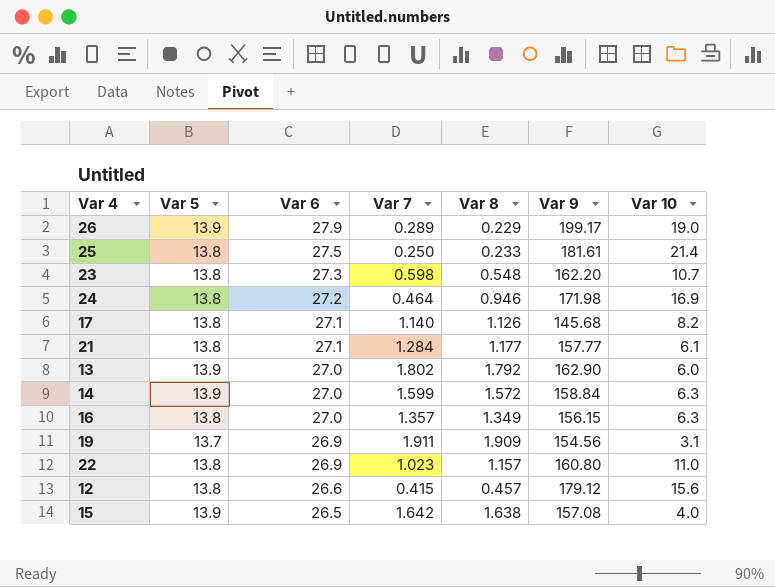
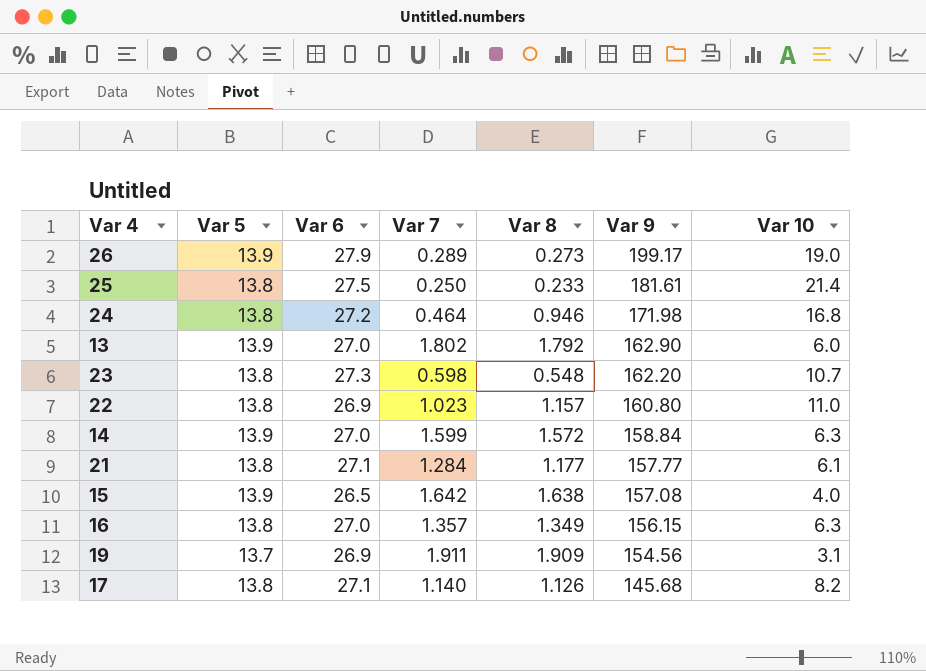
row order: Var 6 descending -> Var 9 descending
row 12: 13.8 | 26.6 | 0.415 | 0.457 | 179.12 | 15.6 -> none
26 | Var 8: 0.229 -> 0.273
24 | Var 10: 16.9 -> 16.8

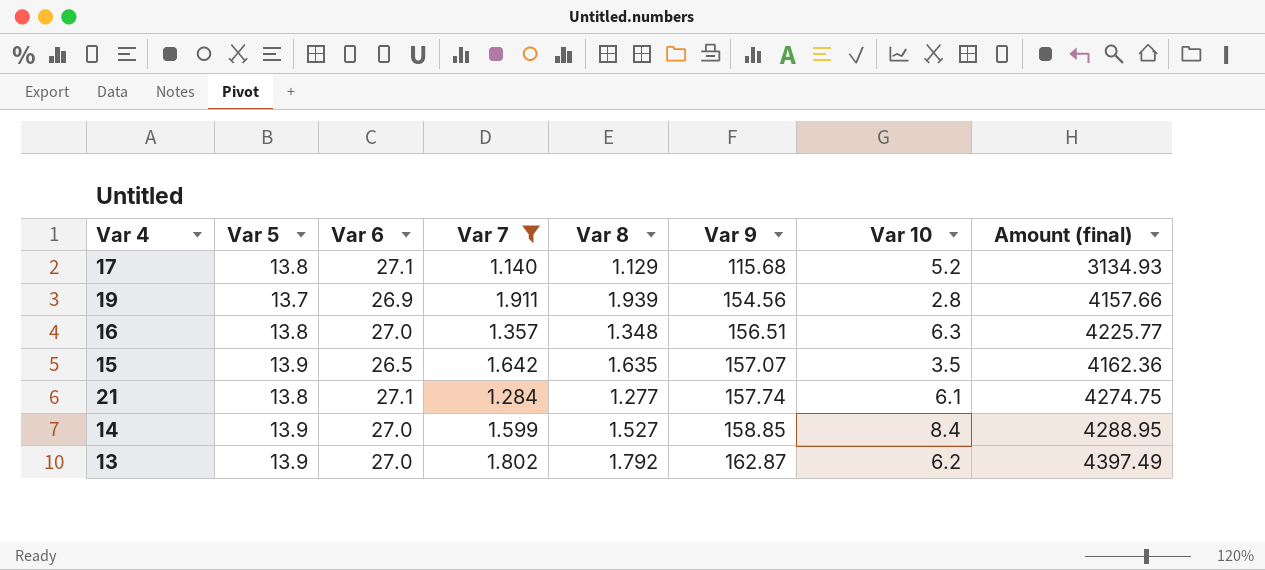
filter: none -> Var 7 >= 1.140
row order: Var 9 descending -> Var 9 ascending
column Amount (final) | formula: none -> [Var 6] * [Var 9]
17 | Var 8: 1.126 -> 1.129
17 | Var 9: 145.68 -> 115.68
17 | Var 10: 8.2 -> 5.2
19 | Var 8: 1.909 -> 1.939
19 | Var 10: 3.1 -> 2.8
16 | Var 8: 1.349 -> 1.348
16 | Var 9: 156.15 -> 156.51
15 | Var 8: 1.638 -> 1.635
15 | Var 9: 157.08 -> 157.07
15 | Var 10: 4.0 -> 3.5
21 | Var 8: 1.177 -> 1.277
21 | Var 9: 157.77 -> 157.74
14 | Var 8: 1.572 -> 1.527
14 | Var 9: 158.84 -> 158.85
14 | Var 10: 6.3 -> 8.4
13 | Var 9: 162.90 -> 162.87
13 | Var 10: 6.0 -> 6.2

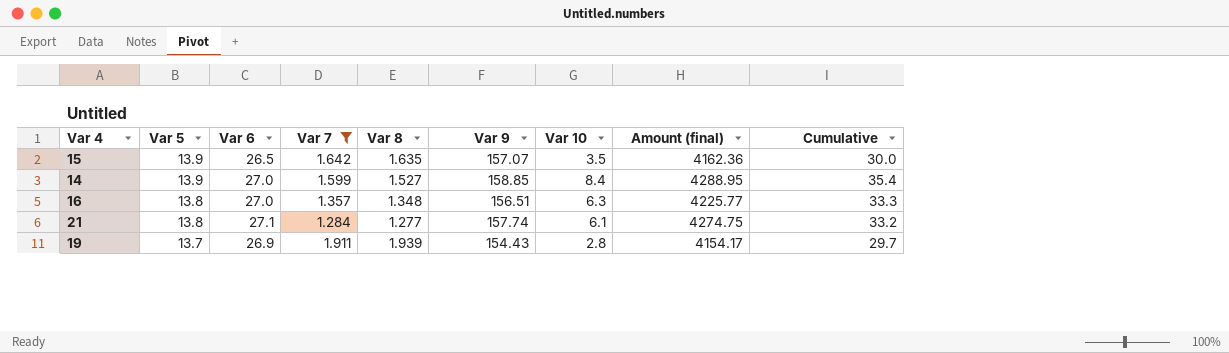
row order: Var 9 ascending -> Var 5 descending
column Cumulative | formula: none -> [Var 6] + [Var 10]
row 17: 13.8 | 27.1 | 1.140 | 1.129 | 115.68 | 5.2 | 3134.93 -> none
row 13: 13.9 | 27.0 | 1.802 | 1.792 | 162.87 | 6.2 | 4397.49 -> none
19 | Var 9: 154.56 -> 154.43
19 | Amount (final): 4157.66 -> 4154.17

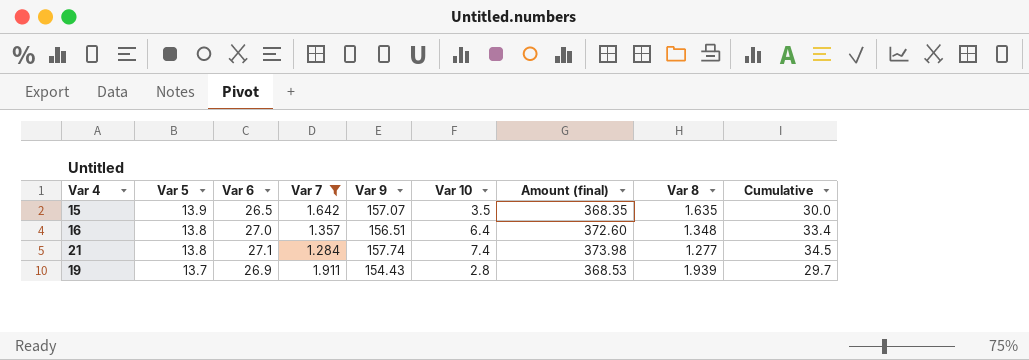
column Amount (final) | formula: [Var 6] * [Var 9] -> [Var 5] * [Var 6]
column Var 8 | position: 5 -> 8
row 14: 13.9 | 27.0 | 1.599 | 1.527 | 158.85 | 8.4 | 4288.95 | 35.4 -> none
16 | Var 10: 6.3 -> 6.4
16 | Cumulative: 33.3 -> 33.4
21 | Var 10: 6.1 -> 7.4
21 | Cumulative: 33.2 -> 34.5

